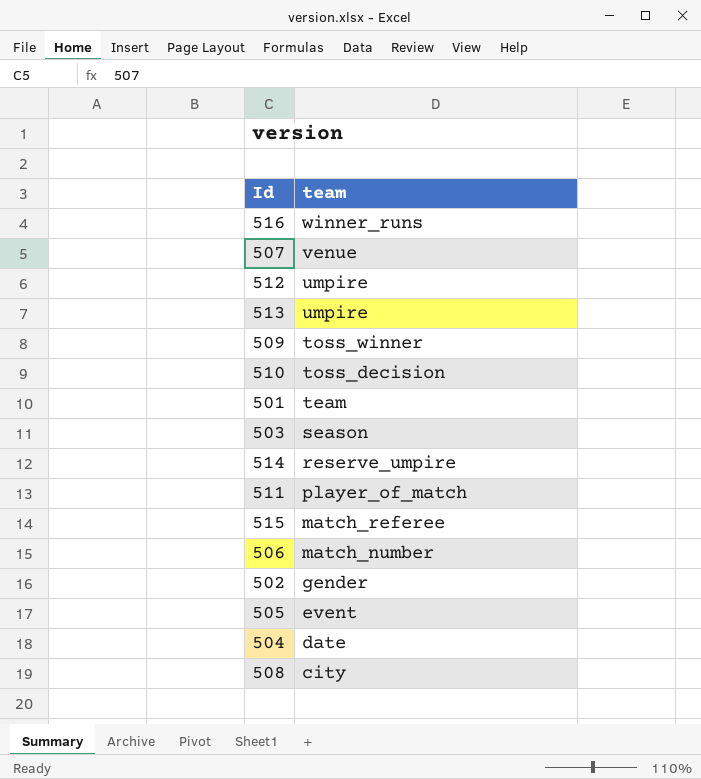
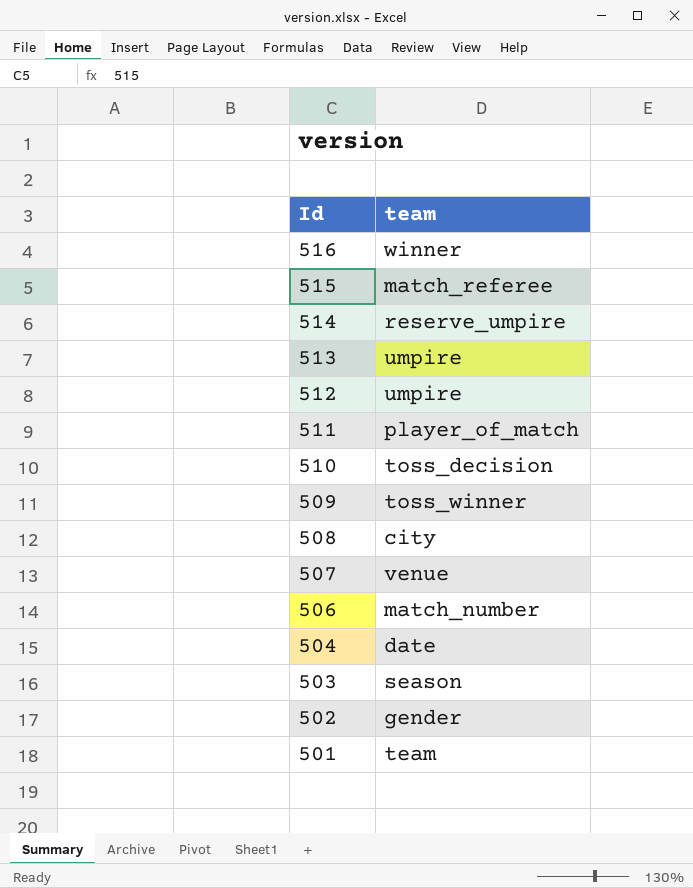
row order: team descending -> Id descending
row 505: event -> none
516 | team: winner_runs -> winner

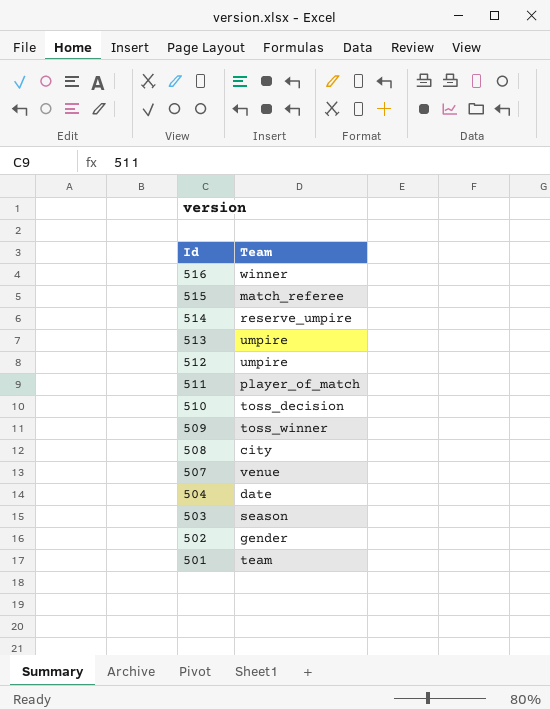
column name: team -> Team
row 506: match_number -> none

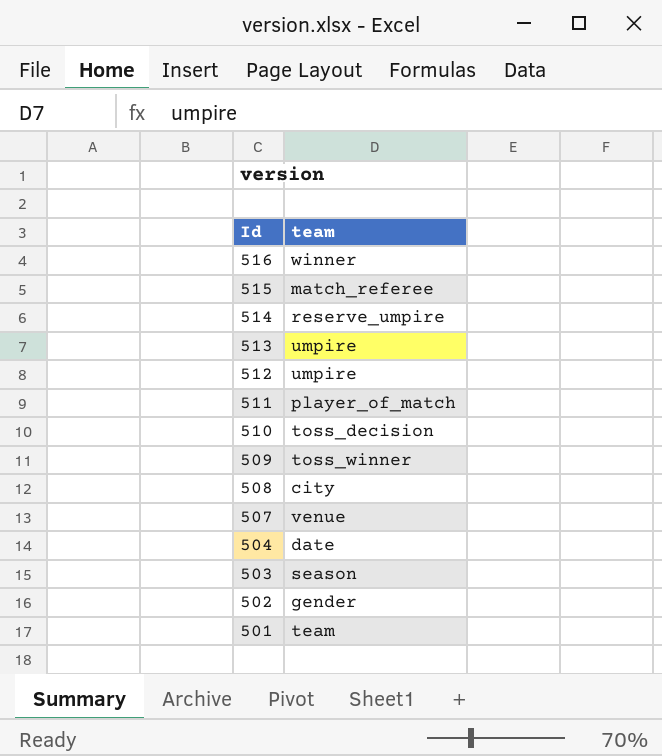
column name: Team -> team

